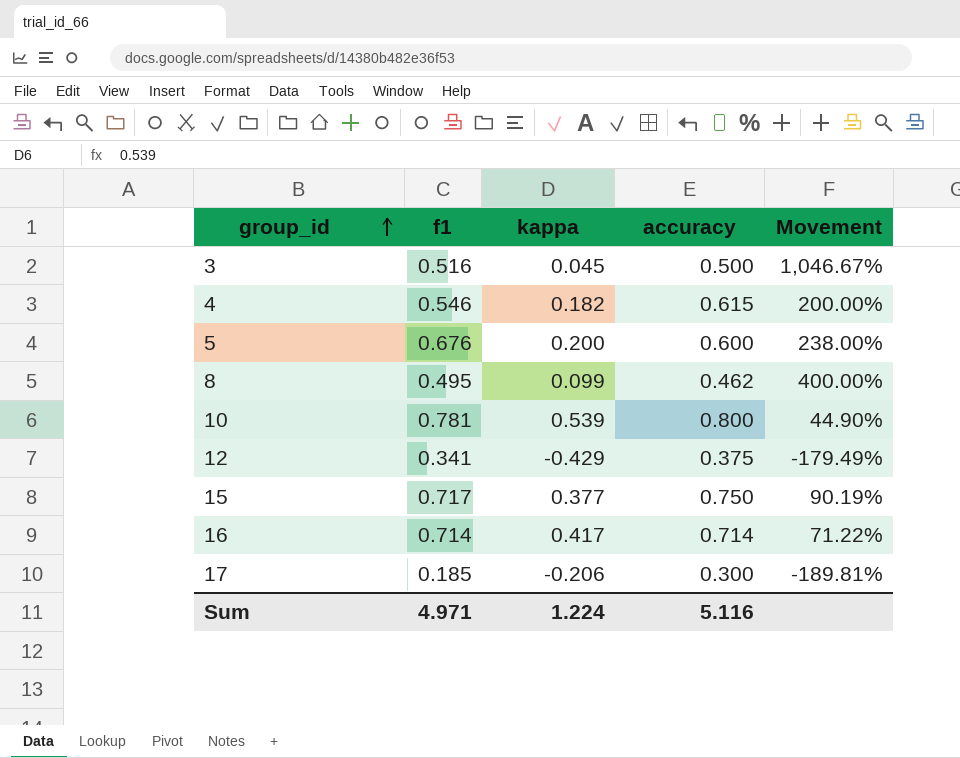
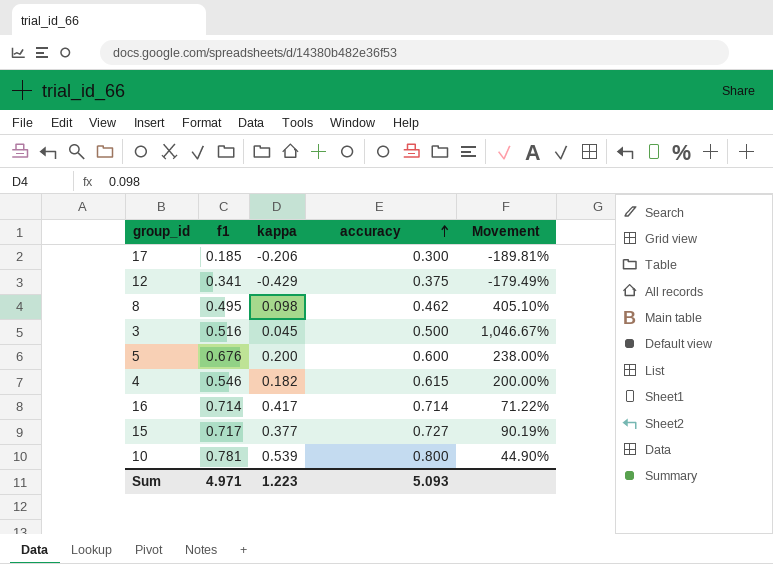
row order: group_id ascending -> accuracy ascending
8 | kappa: 0.099 -> 0.098
8 | Movement: 400.00% -> 405.10%
15 | accuracy: 0.750 -> 0.727
Sum | kappa: 1.224 -> 1.223
Sum | accuracy: 5.116 -> 5.093

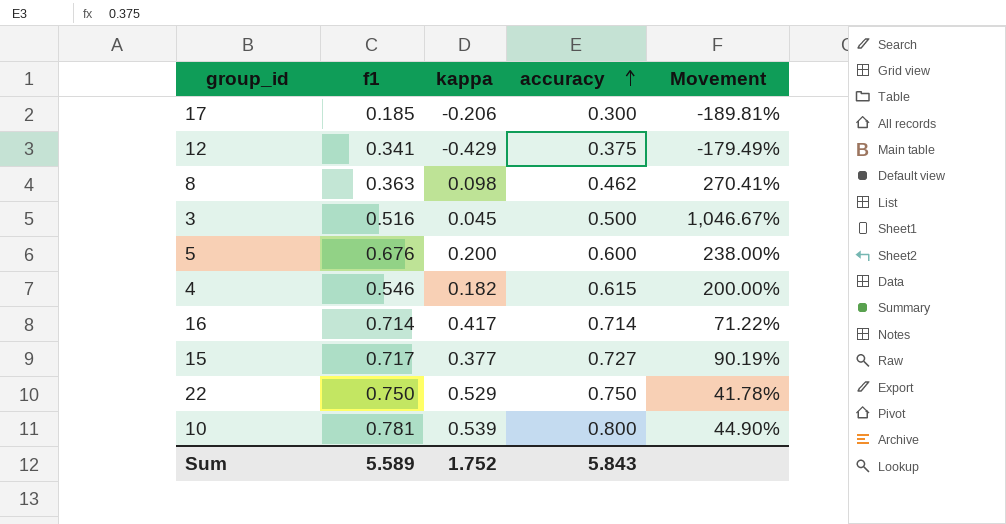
8 | f1: 0.495 -> 0.363
8 | Movement: 405.10% -> 270.41%
row 22: none -> 0.750 | 0.529 | 0.750 | 41.78%
Sum | f1: 4.971 -> 5.589
Sum | kappa: 1.223 -> 1.752
Sum | accuracy: 5.093 -> 5.843

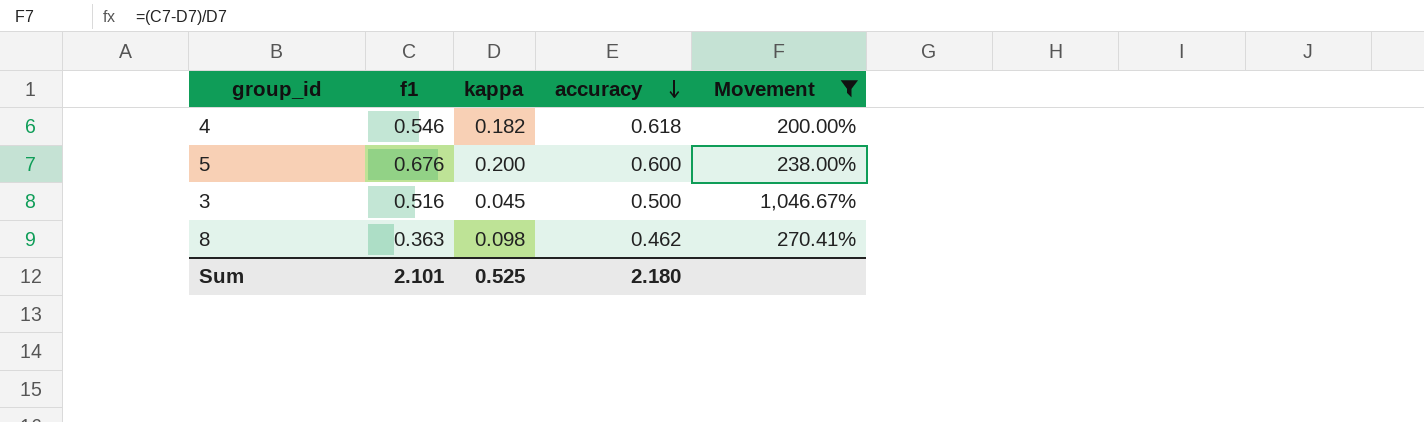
filter: none -> Movement >= 200.00%
row order: accuracy ascending -> accuracy descending
4 | accuracy: 0.615 -> 0.618
Sum | f1: 5.589 -> 2.101
Sum | kappa: 1.752 -> 0.525
Sum | accuracy: 5.843 -> 2.180

